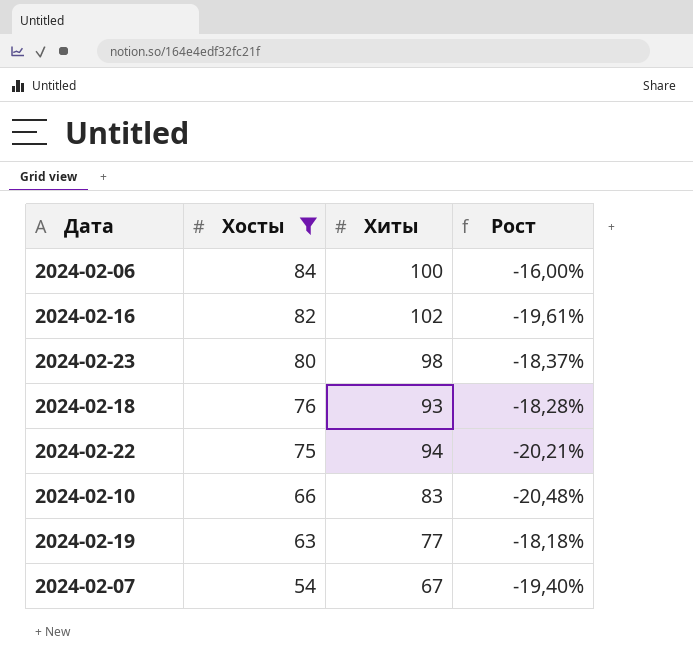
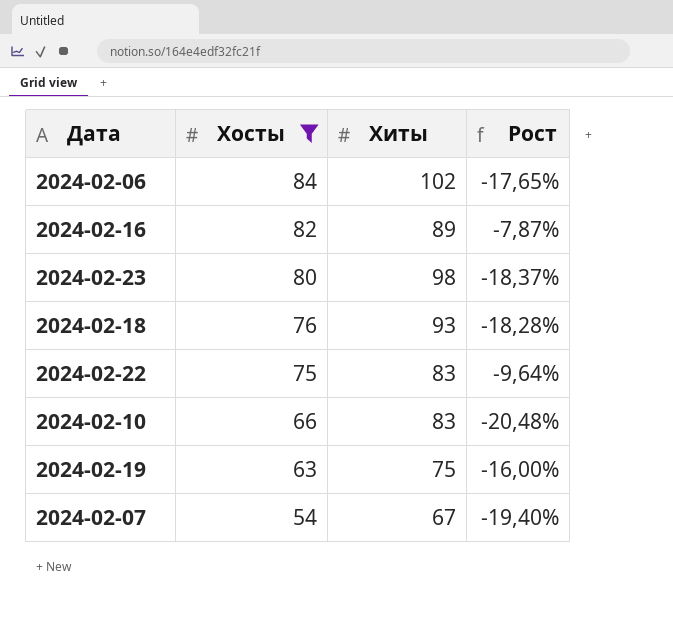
2024-02-06 | Хиты: 100 -> 102
2024-02-06 | Рост: -16,00% -> -17,65%
2024-02-16 | Хиты: 102 -> 89
2024-02-16 | Рост: -19,61% -> -7,87%
2024-02-22 | Хиты: 94 -> 83
2024-02-22 | Рост: -20,21% -> -9,64%
2024-02-19 | Хиты: 77 -> 75
2024-02-19 | Рост: -18,18% -> -16,00%

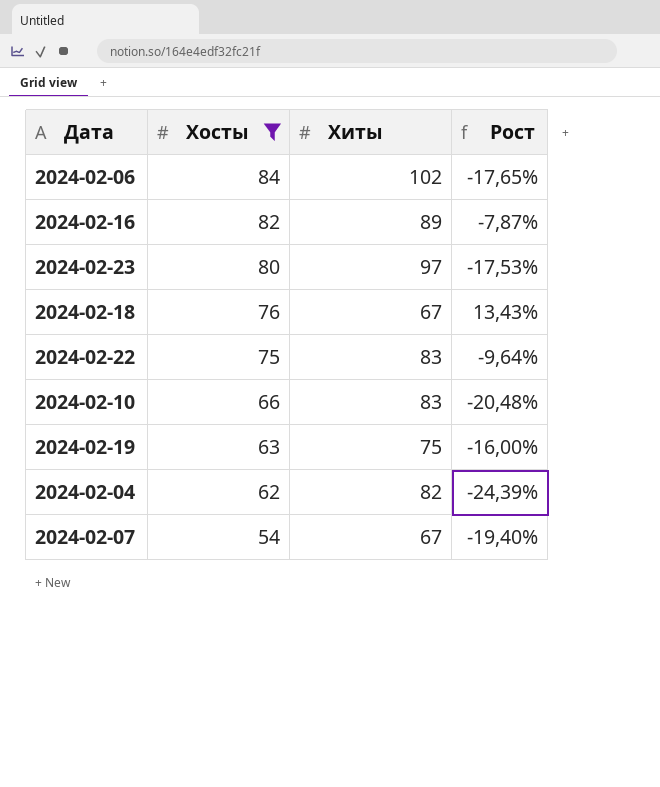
2024-02-23 | Хиты: 98 -> 97
2024-02-23 | Рост: -18,37% -> -17,53%
2024-02-18 | Хиты: 93 -> 67
2024-02-18 | Рост: -18,28% -> 13,43%
row 2024-02-04: none -> 62 | 82 | -24,39%

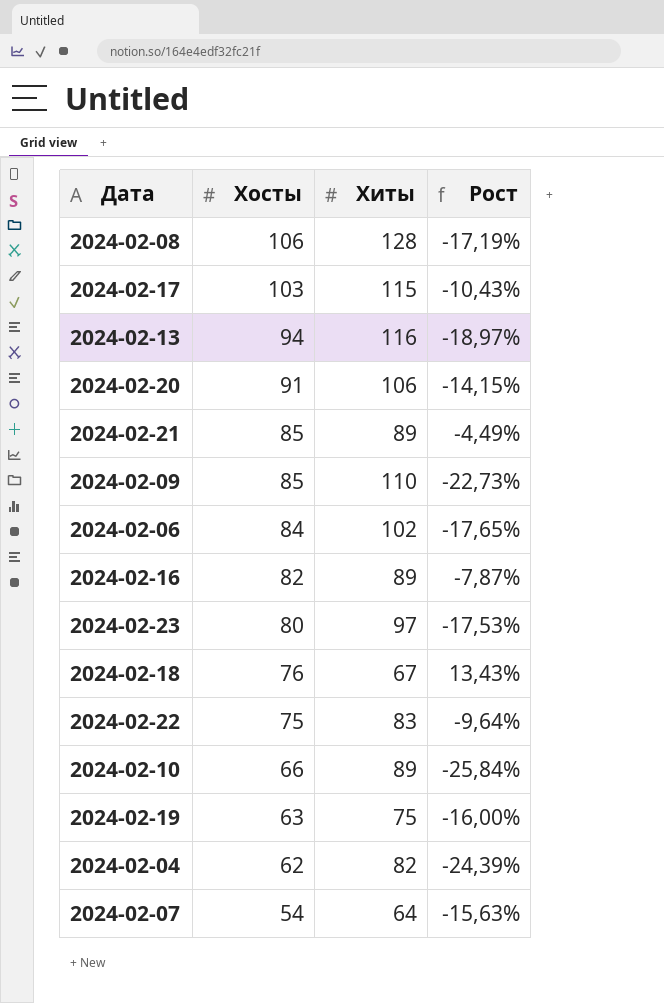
filter: Хосты <= 84 -> none
2024-02-10 | Хиты: 83 -> 89
2024-02-10 | Рост: -20,48% -> -25,84%
2024-02-07 | Хиты: 67 -> 64
2024-02-07 | Рост: -19,40% -> -15,63%

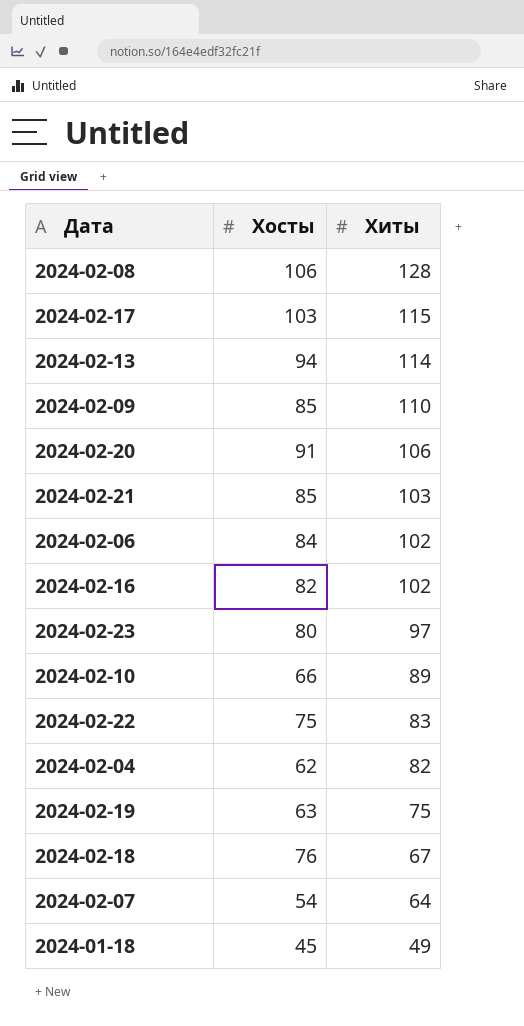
row order: Хосты descending -> Хиты descending
column Рост | formula: ([Хосты] - [Хиты]) / [Хиты] -> none
2024-02-13 | Хиты: 116 -> 114
2024-02-21 | Хиты: 89 -> 103
2024-02-16 | Хиты: 89 -> 102
row 2024-01-18: none -> 45 | 49

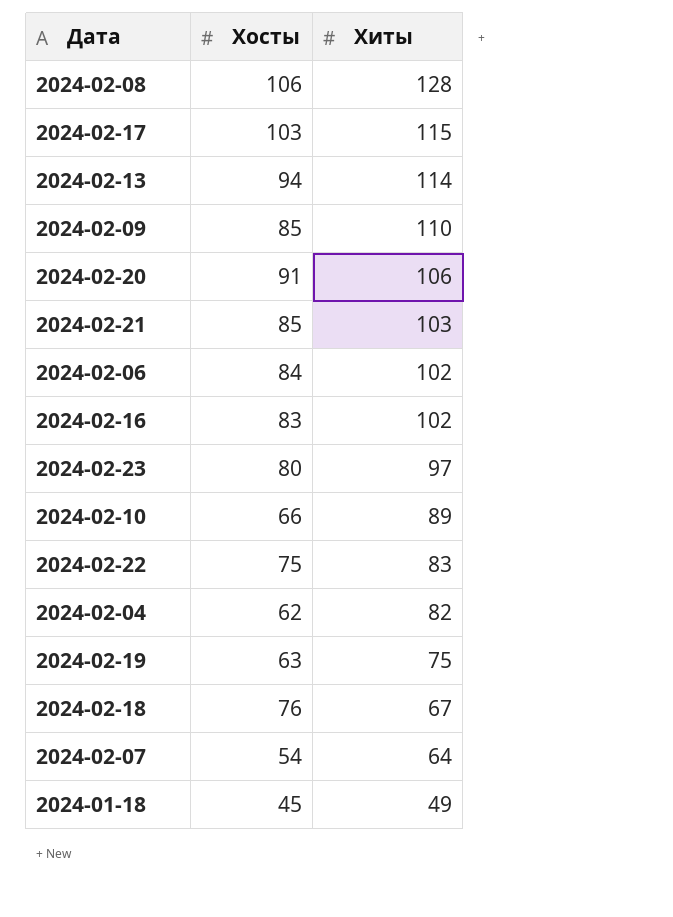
2024-02-16 | Хосты: 82 -> 83

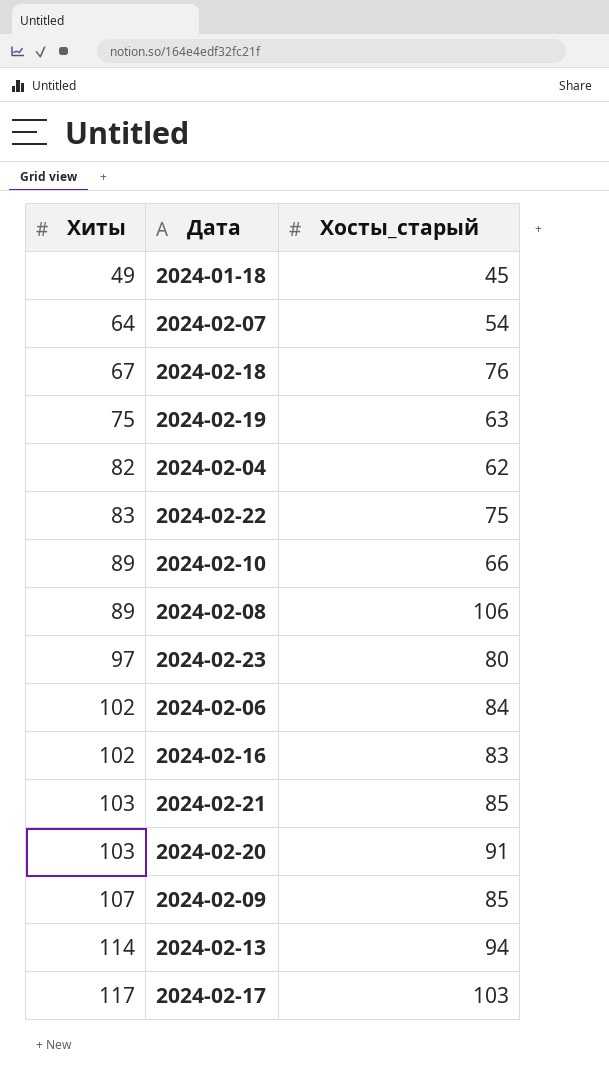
row order: Хиты descending -> Хиты ascending
column Хиты | position: 3 -> 1
column name: Хосты -> Хосты_старый
2024-02-08 | Хиты: 128 -> 89
2024-02-20 | Хиты: 106 -> 103
2024-02-09 | Хиты: 110 -> 107
2024-02-17 | Хиты: 115 -> 117

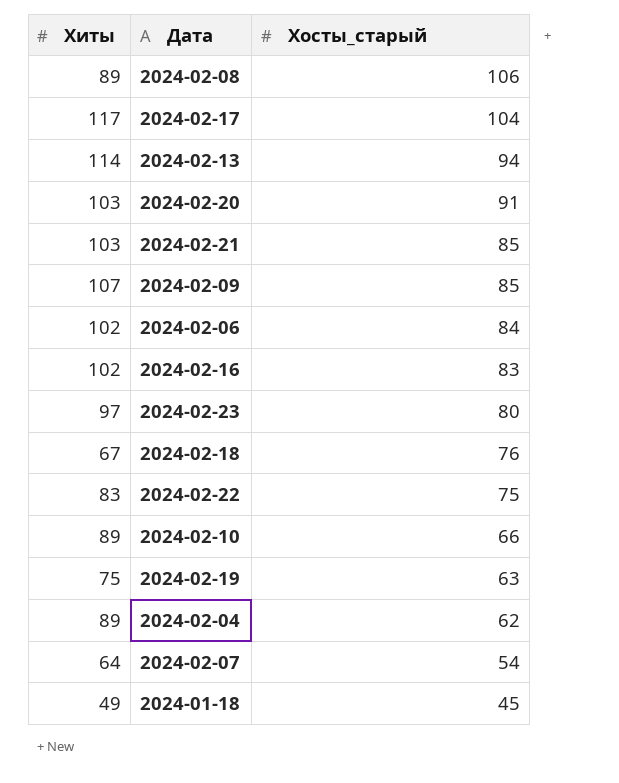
row order: Хиты ascending -> Хосты_старый descending
2024-02-17 | Хосты_старый: 103 -> 104
2024-02-04 | Хиты: 82 -> 89

